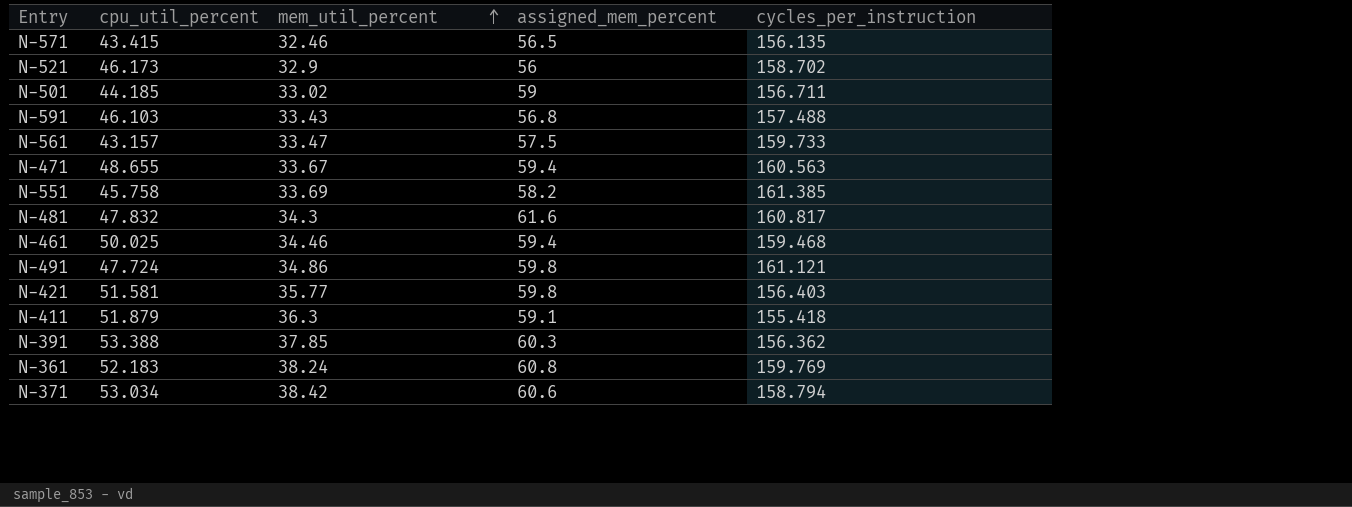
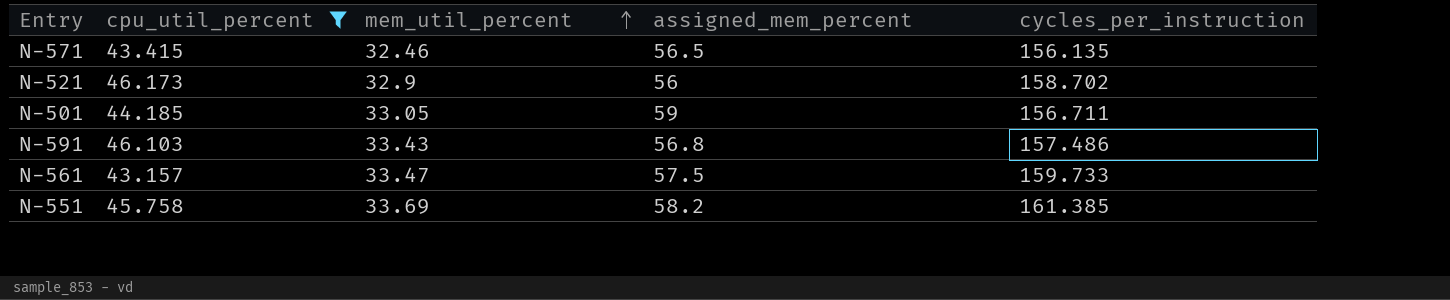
filter: none -> cpu_util_percent <= 46.173
N-501 | mem_util_percent: 33.02 -> 33.05
N-591 | cycles_per_instruction: 157.488 -> 157.486

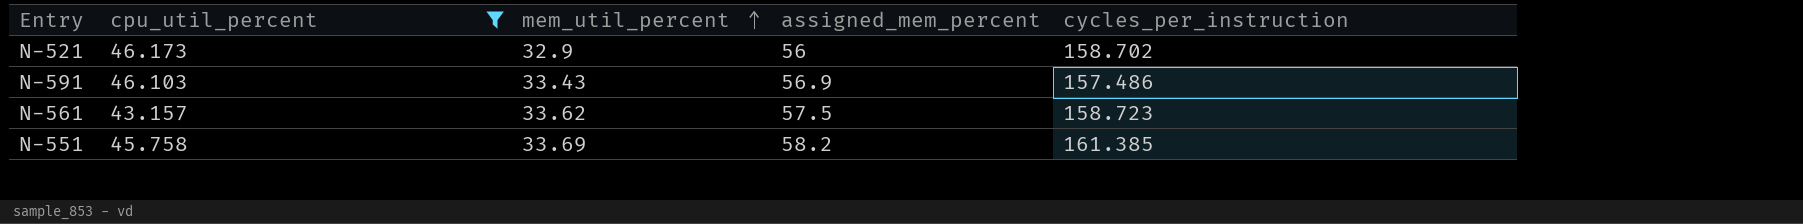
row N-571: 43.415 | 32.46 | 56.5 | 156.135 -> none
row N-501: 44.185 | 33.05 | 59 | 156.711 -> none
N-591 | assigned_mem_percent: 56.8 -> 56.9
N-561 | mem_util_percent: 33.47 -> 33.62
N-561 | cycles_per_instruction: 159.733 -> 158.723

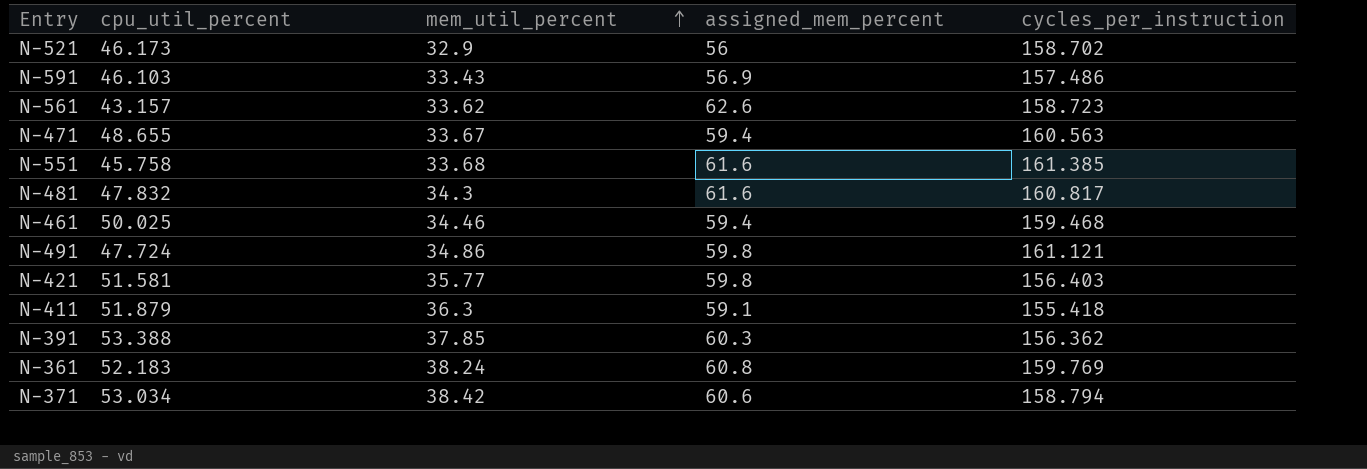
filter: cpu_util_percent <= 46.173 -> none
N-561 | assigned_mem_percent: 57.5 -> 62.6
N-551 | mem_util_percent: 33.69 -> 33.68
N-551 | assigned_mem_percent: 58.2 -> 61.6

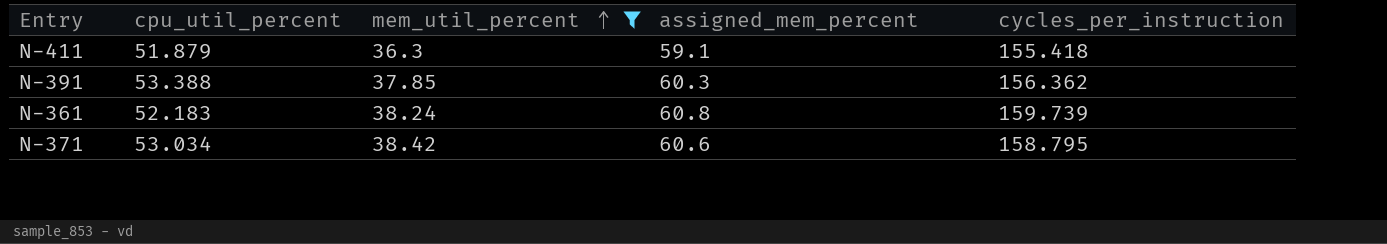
filter: none -> mem_util_percent >= 36.3
N-361 | cycles_per_instruction: 159.769 -> 159.739
N-371 | cycles_per_instruction: 158.794 -> 158.795

